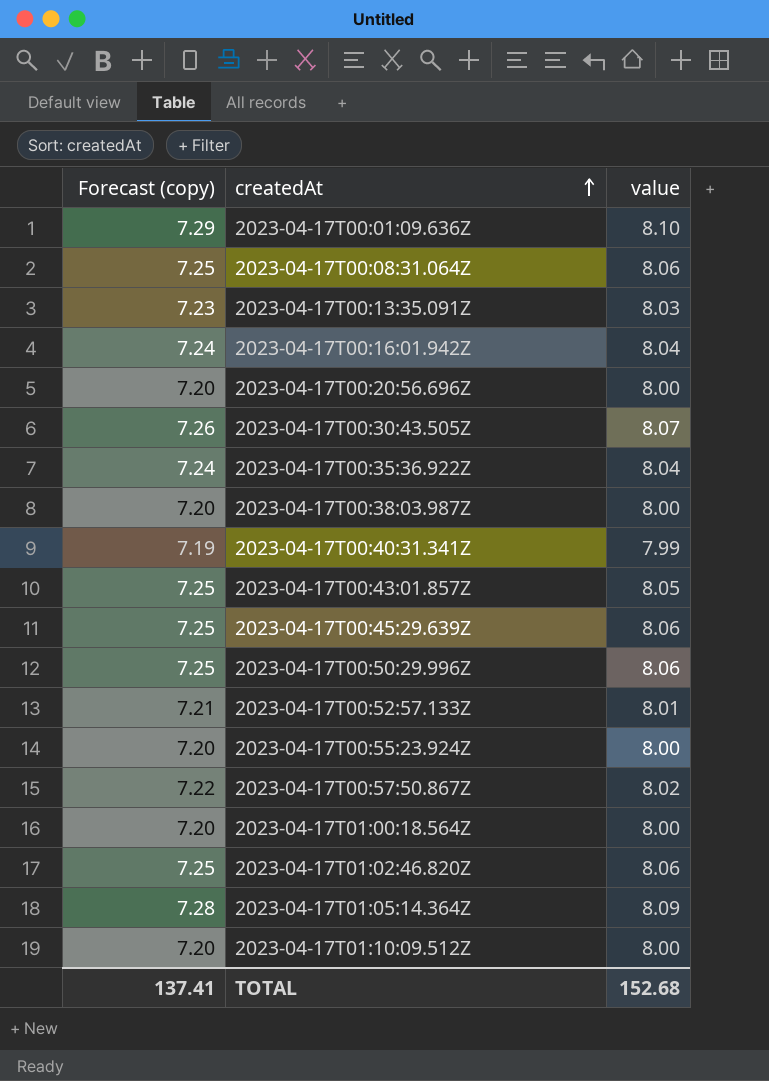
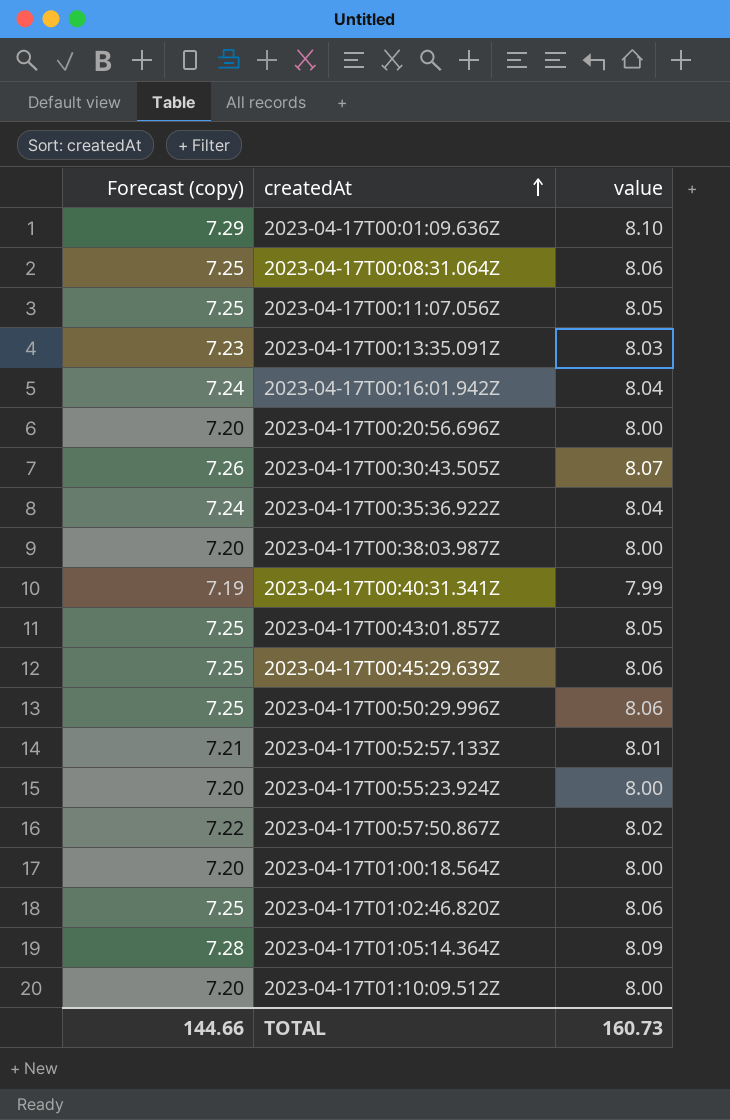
row 2023-04-17T00:11:07.056Z: none -> 7.25 | 8.05
TOTAL | Forecast (copy): 137.41 -> 144.66
TOTAL | value: 152.68 -> 160.73

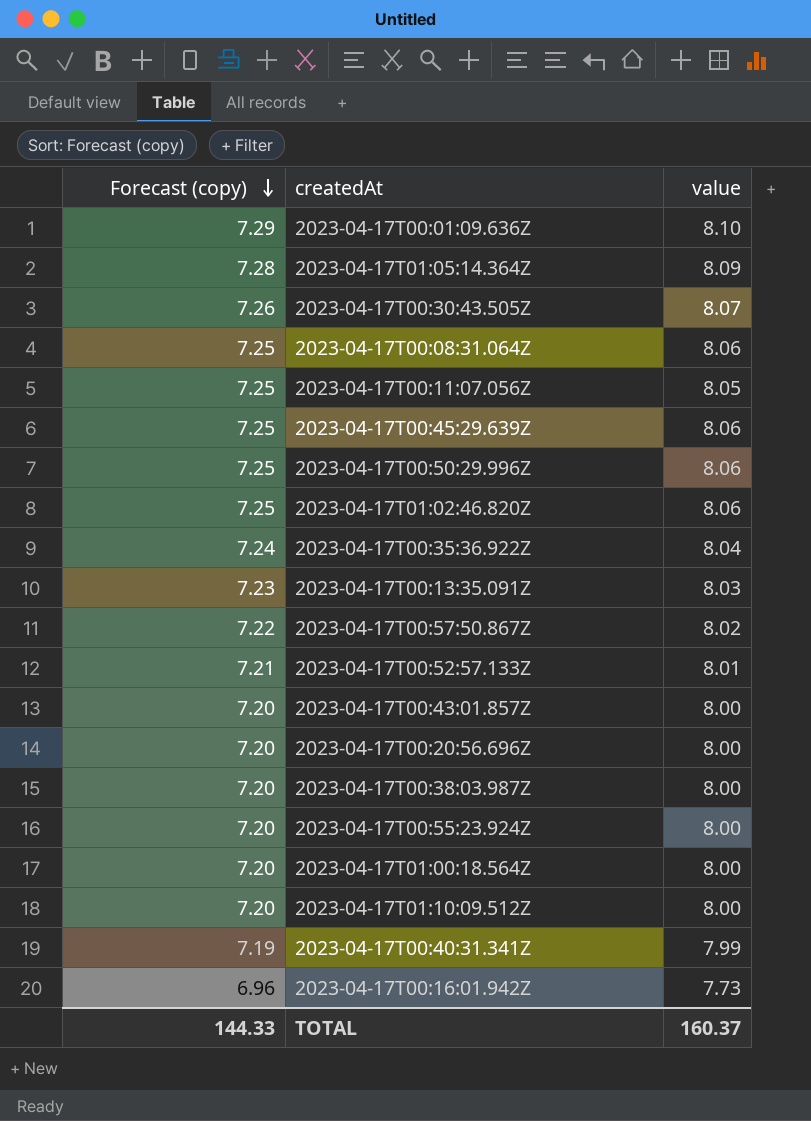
row order: createdAt ascending -> Forecast (copy) descending
2023-04-17T00:43:01.857Z | Forecast (copy): 7.25 -> 7.20
2023-04-17T00:43:01.857Z | value: 8.05 -> 8.00
2023-04-17T00:16:01.942Z | Forecast (copy): 7.24 -> 6.96
2023-04-17T00:16:01.942Z | value: 8.04 -> 7.73
TOTAL | Forecast (copy): 144.66 -> 144.33
TOTAL | value: 160.73 -> 160.37

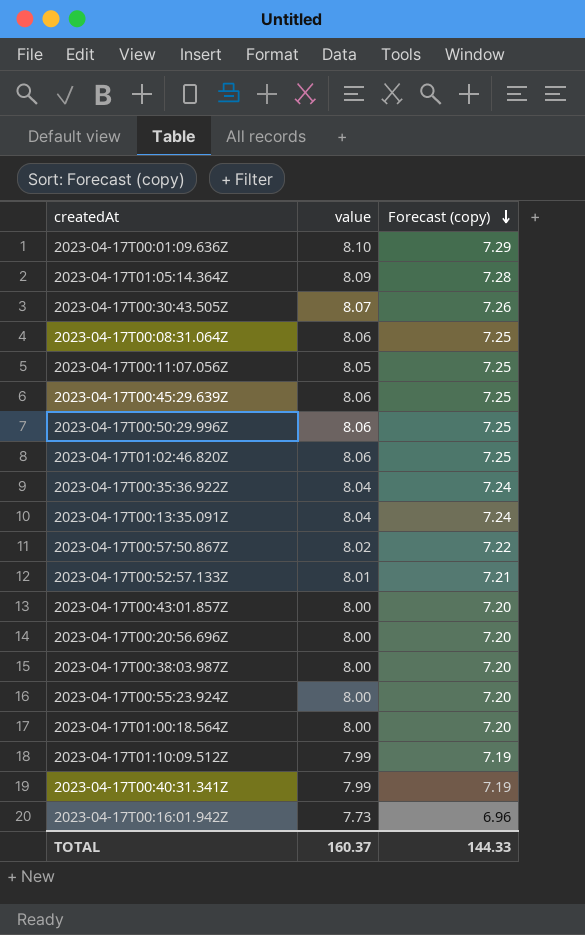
column Forecast (copy) | position: 1 -> 3
2023-04-17T00:13:35.091Z | value: 8.03 -> 8.04
2023-04-17T00:13:35.091Z | Forecast (copy): 7.23 -> 7.24
2023-04-17T01:10:09.512Z | value: 8.00 -> 7.99
2023-04-17T01:10:09.512Z | Forecast (copy): 7.20 -> 7.19

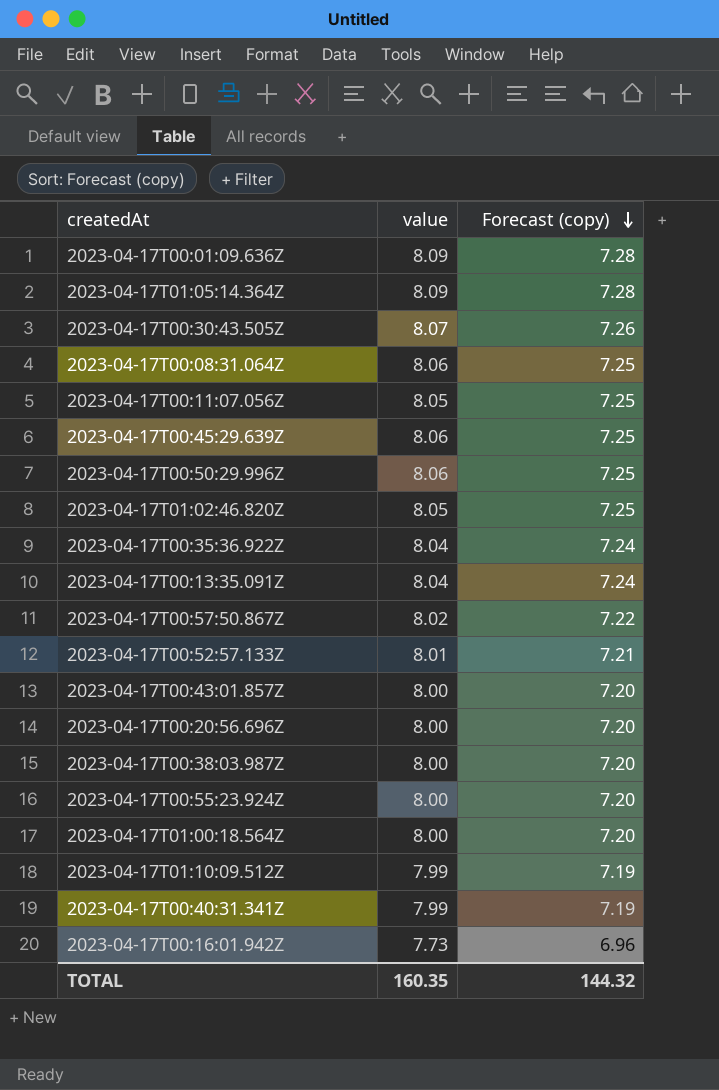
2023-04-17T00:01:09.636Z | value: 8.10 -> 8.09
2023-04-17T00:01:09.636Z | Forecast (copy): 7.29 -> 7.28
2023-04-17T01:02:46.820Z | value: 8.06 -> 8.05
TOTAL | value: 160.37 -> 160.35
TOTAL | Forecast (copy): 144.33 -> 144.32

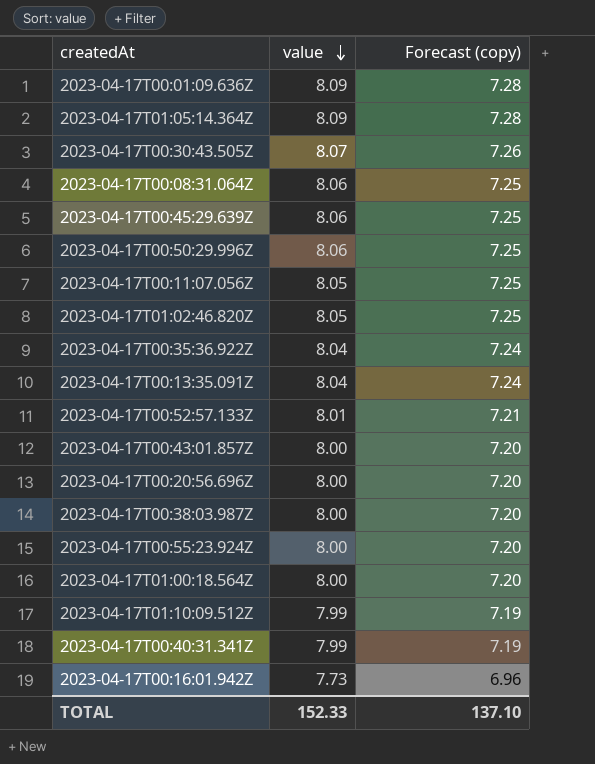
row order: Forecast (copy) descending -> value descending
row 2023-04-17T00:57:50.867Z: 8.02 | 7.22 -> none
TOTAL | value: 160.35 -> 152.33
TOTAL | Forecast (copy): 144.32 -> 137.10

